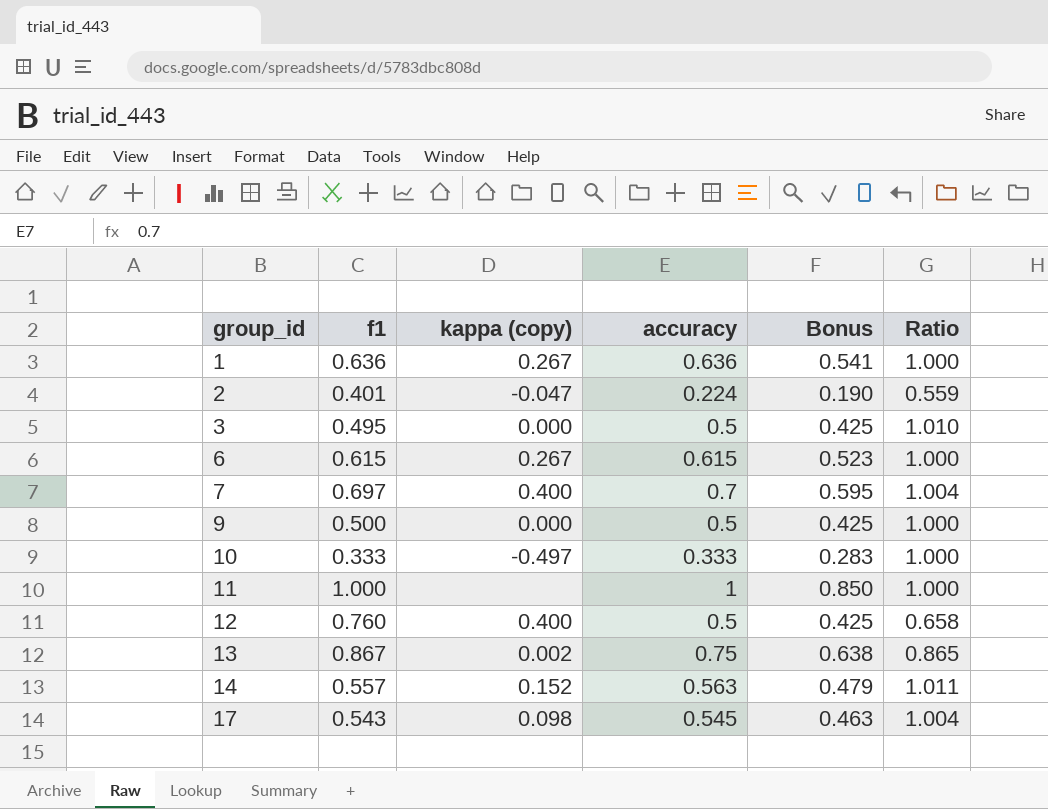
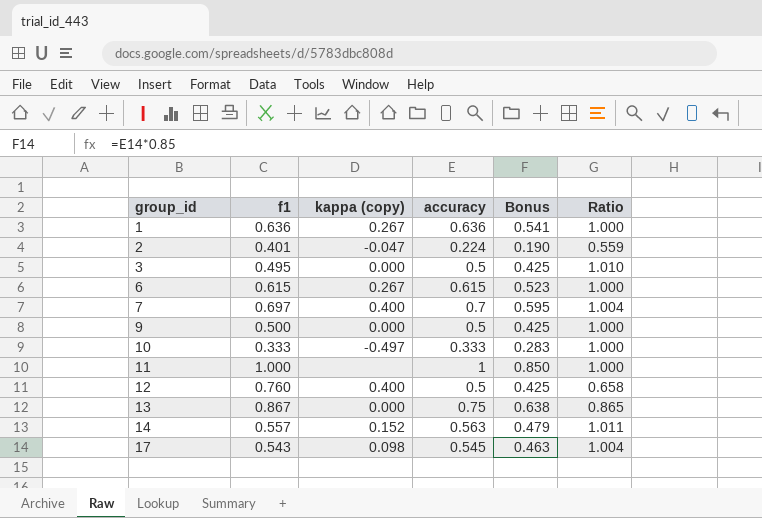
13 | kappa (copy): 0.002 -> 0.000

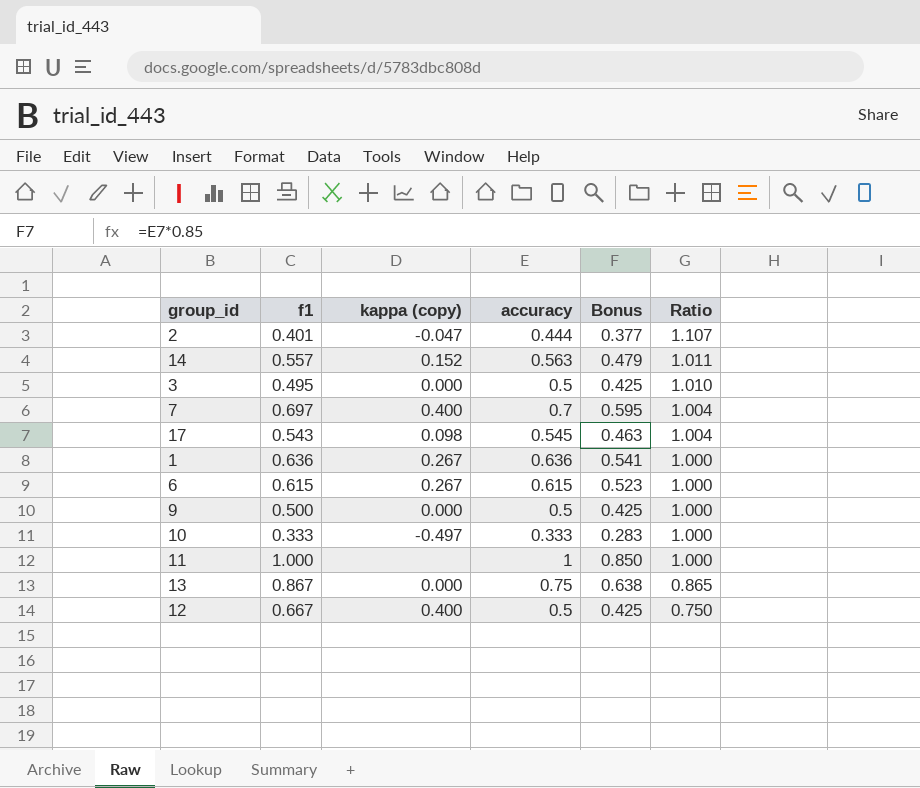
row order: group_id ascending -> Ratio descending
2 | accuracy: 0.224 -> 0.444
2 | Bonus: 0.190 -> 0.377
2 | Ratio: 0.559 -> 1.107
12 | f1: 0.760 -> 0.667
12 | Ratio: 0.658 -> 0.750

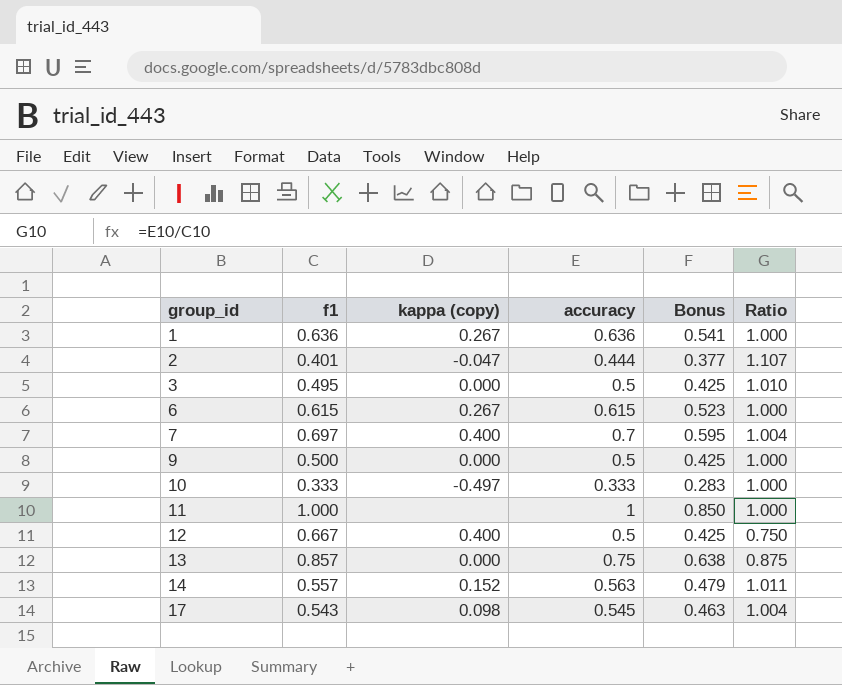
row order: Ratio descending -> group_id ascending
13 | f1: 0.867 -> 0.857
13 | Ratio: 0.865 -> 0.875

